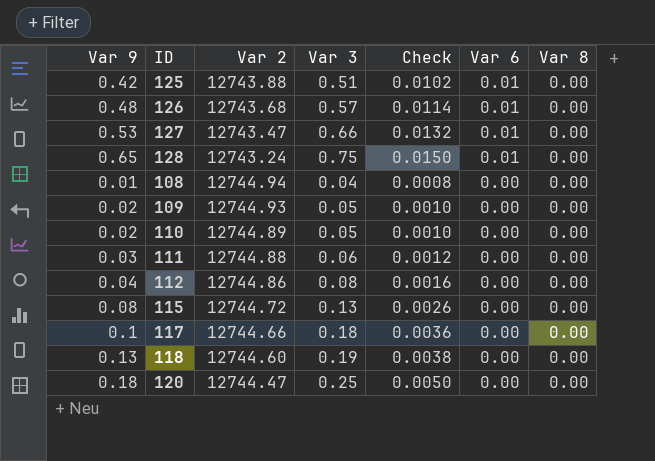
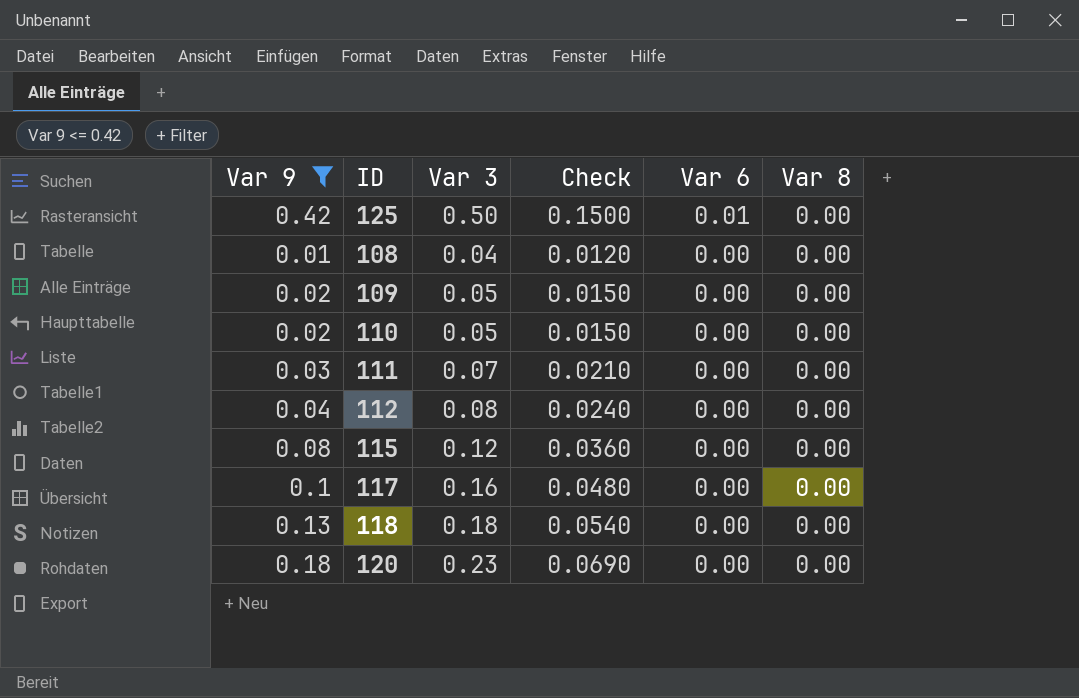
filter: none -> Var 9 <= 0.42
column Var 2 | position: 3 -> none
column Check | formula: [Var 3] * 0.02 -> [Var 3] * 0.3
125 | Var 3: 0.51 -> 0.50
111 | Var 3: 0.06 -> 0.07
115 | Var 3: 0.13 -> 0.12
117 | Var 3: 0.18 -> 0.16
118 | Var 3: 0.19 -> 0.18
120 | Var 3: 0.25 -> 0.23

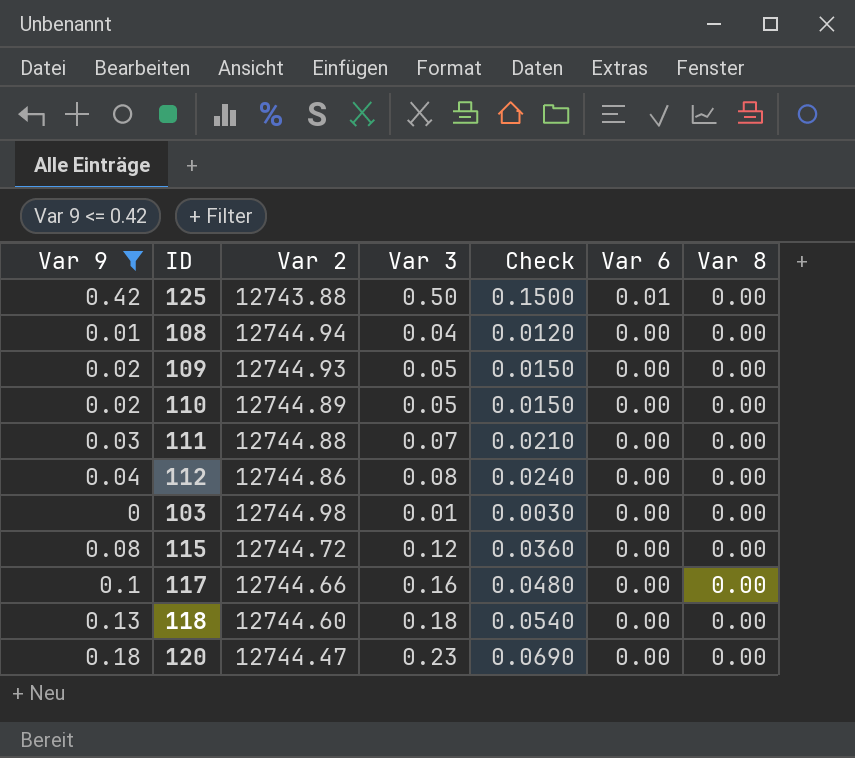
column Var 2 | position: none -> 3
row 103: none -> 0 | 12744.98 | 0.01 | 0.0030 | 0.00 | 0.00

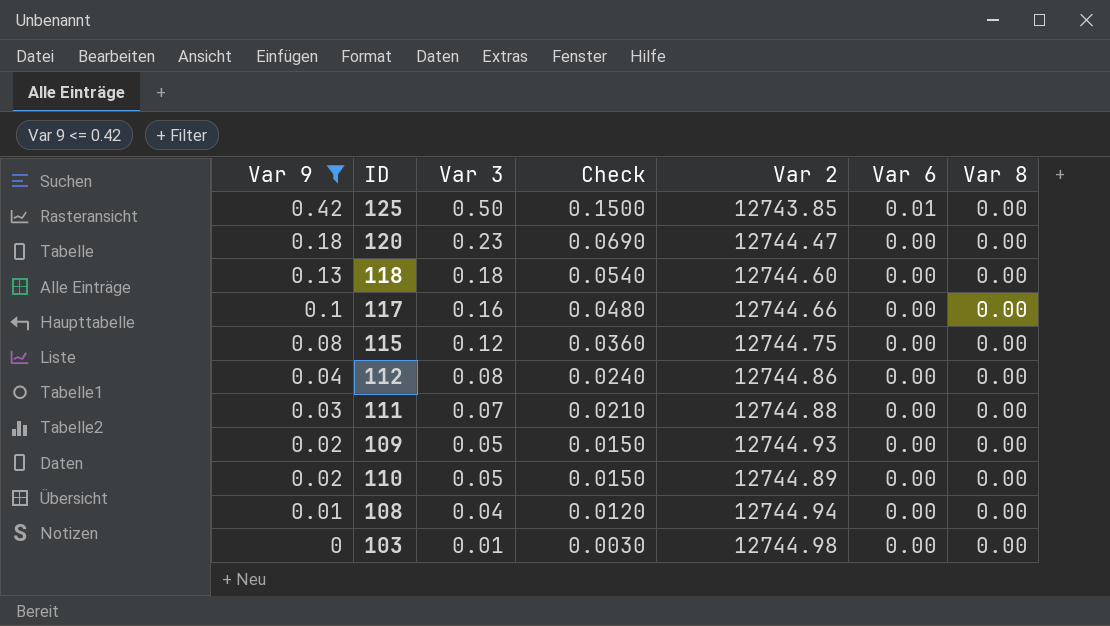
row order: Var 6 descending -> Var 9 descending
column Var 2 | position: 3 -> 5
125 | Var 2: 12743.88 -> 12743.85
115 | Var 2: 12744.72 -> 12744.75

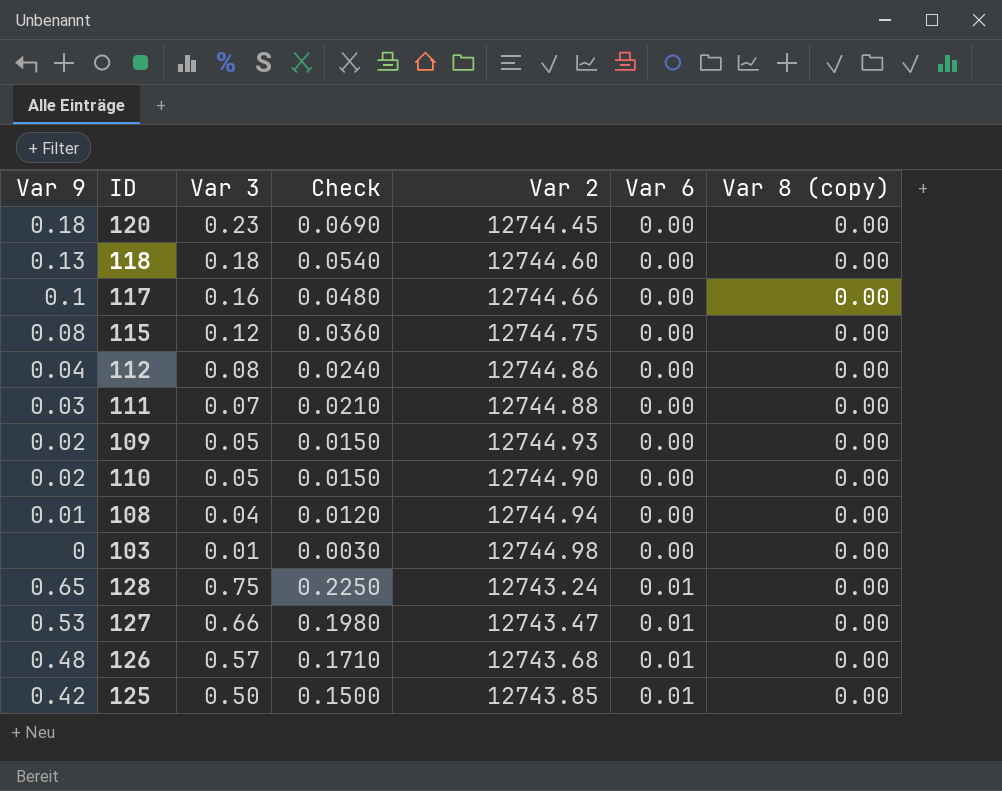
filter: Var 9 <= 0.42 -> none
row order: Var 9 descending -> Var 6 ascending
column name: Var 8 -> Var 8 (copy)
120 | Var 2: 12744.47 -> 12744.45
110 | Var 2: 12744.89 -> 12744.90

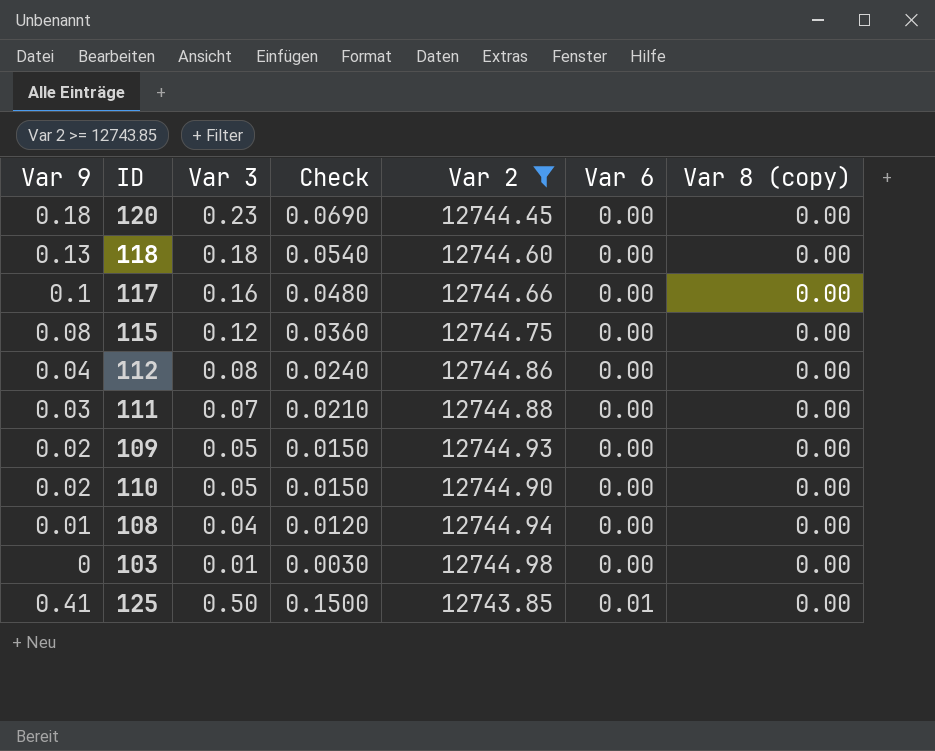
filter: none -> Var 2 >= 12743.85
125 | Var 9: 0.42 -> 0.41

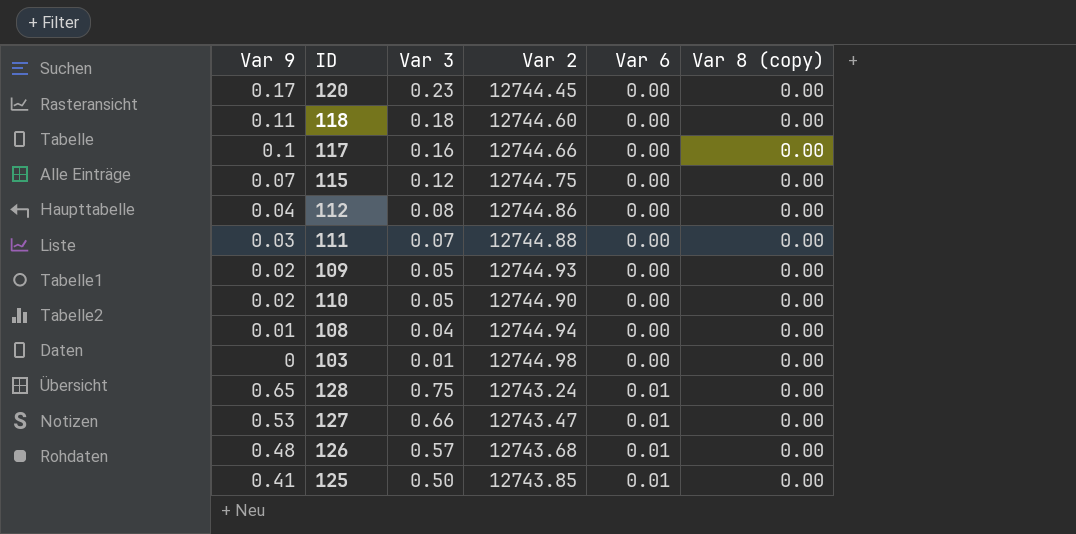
filter: Var 2 >= 12743.85 -> none
column Check | formula: [Var 3] * 0.3 -> none
120 | Var 9: 0.18 -> 0.17
118 | Var 9: 0.13 -> 0.11
115 | Var 9: 0.08 -> 0.07

